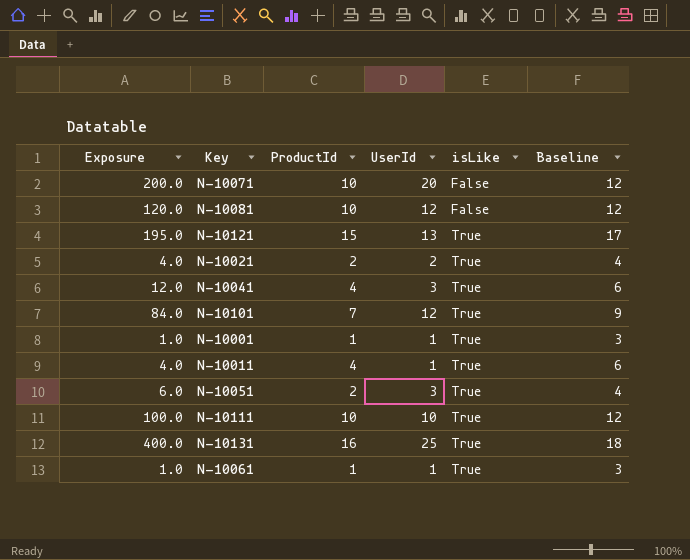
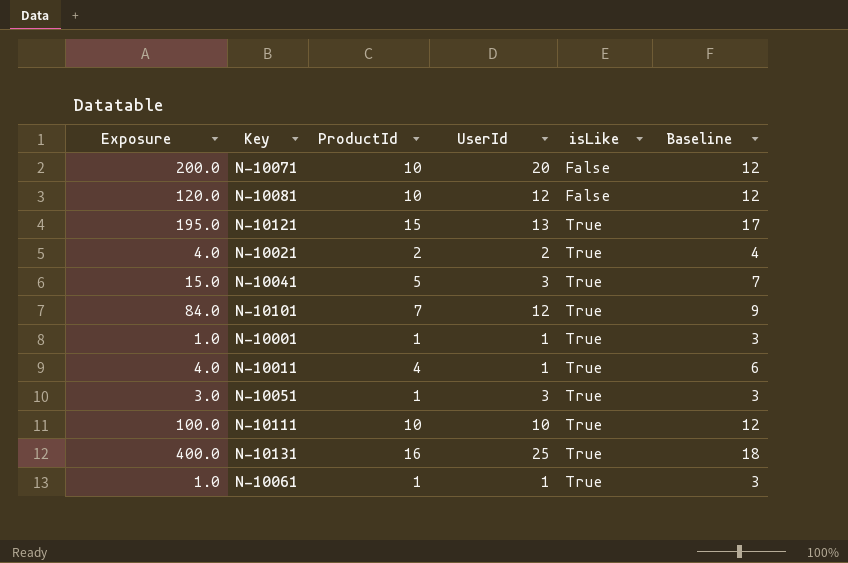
N-10041 | Exposure: 12.0 -> 15.0
N-10041 | ProductId: 4 -> 5
N-10041 | Baseline: 6 -> 7
N-10051 | Exposure: 6.0 -> 3.0
N-10051 | ProductId: 2 -> 1
N-10051 | Baseline: 4 -> 3

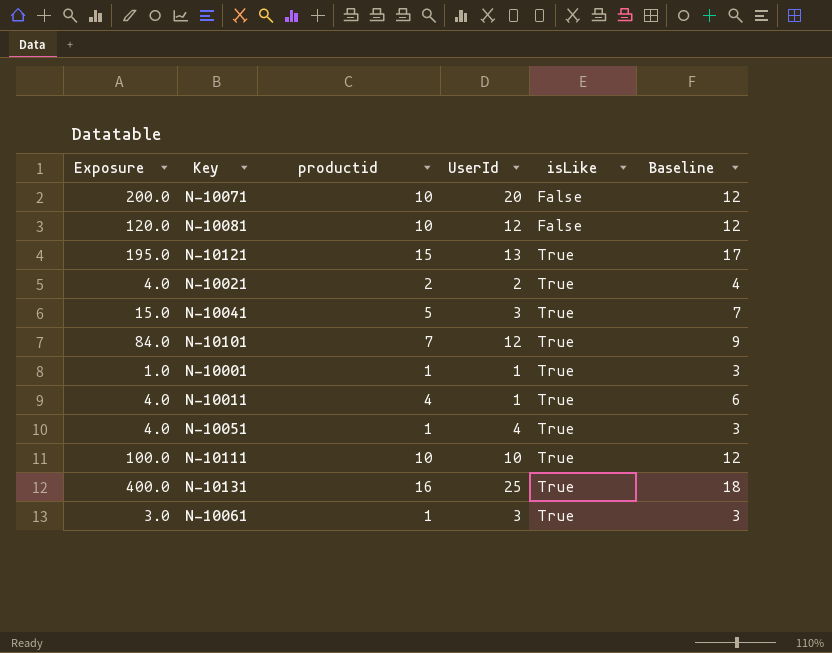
column name: ProductId -> productid
N-10051 | Exposure: 3.0 -> 4.0
N-10051 | UserId: 3 -> 4
N-10061 | Exposure: 1.0 -> 3.0
N-10061 | UserId: 1 -> 3

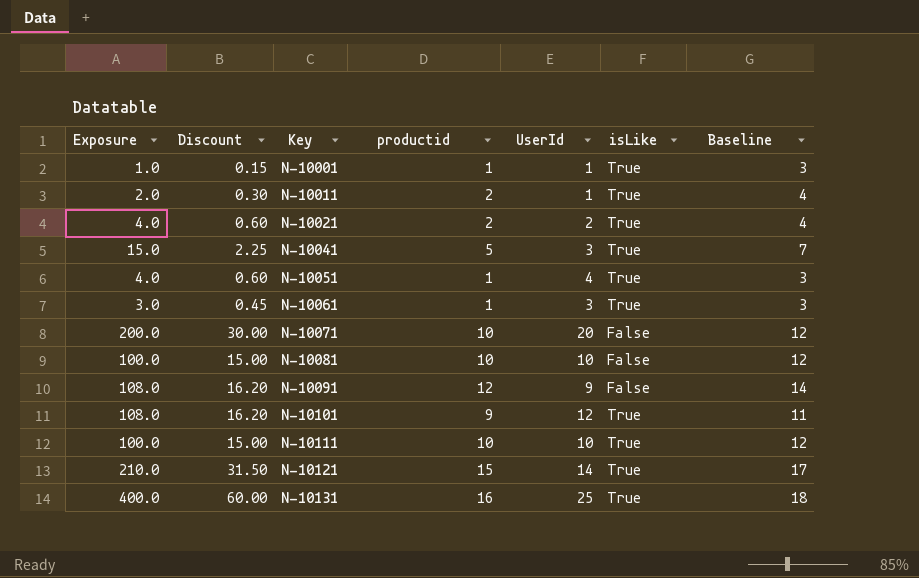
row order: isLike ascending -> Key ascending
column Discount | formula: none -> [Exposure] * 0.15
N-10011 | Exposure: 4.0 -> 2.0
N-10011 | productid: 4 -> 2
N-10011 | Baseline: 6 -> 4
N-10081 | Exposure: 120.0 -> 100.0
N-10081 | UserId: 12 -> 10
row N-10091: none -> 108.0 | 16.20 | 12 | 9 | False | 14
N-10101 | Exposure: 84.0 -> 108.0
N-10101 | productid: 7 -> 9
N-10101 | Baseline: 9 -> 11
N-10121 | Exposure: 195.0 -> 210.0
N-10121 | UserId: 13 -> 14

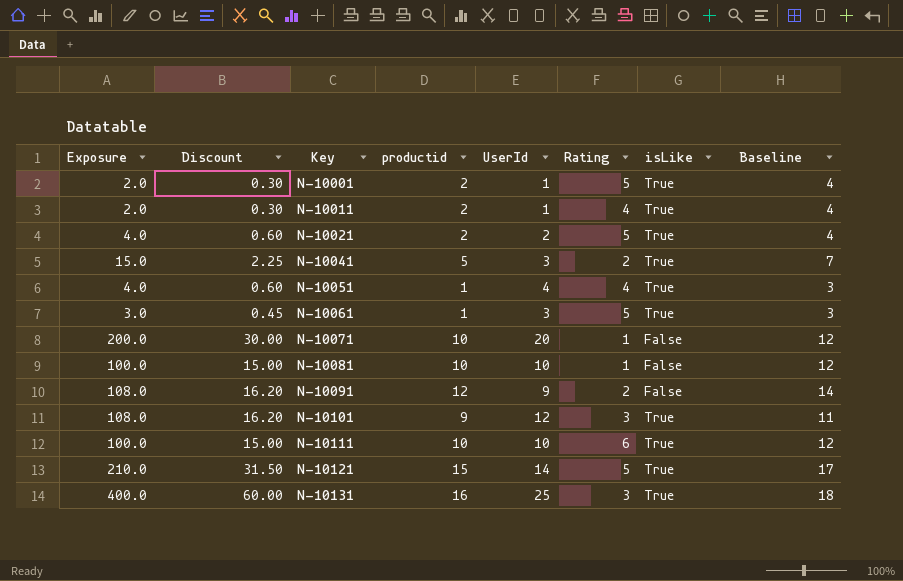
column Rating | position: none -> 6
N-10001 | Exposure: 1.0 -> 2.0
N-10001 | Discount: 0.15 -> 0.30
N-10001 | productid: 1 -> 2
N-10001 | Baseline: 3 -> 4

